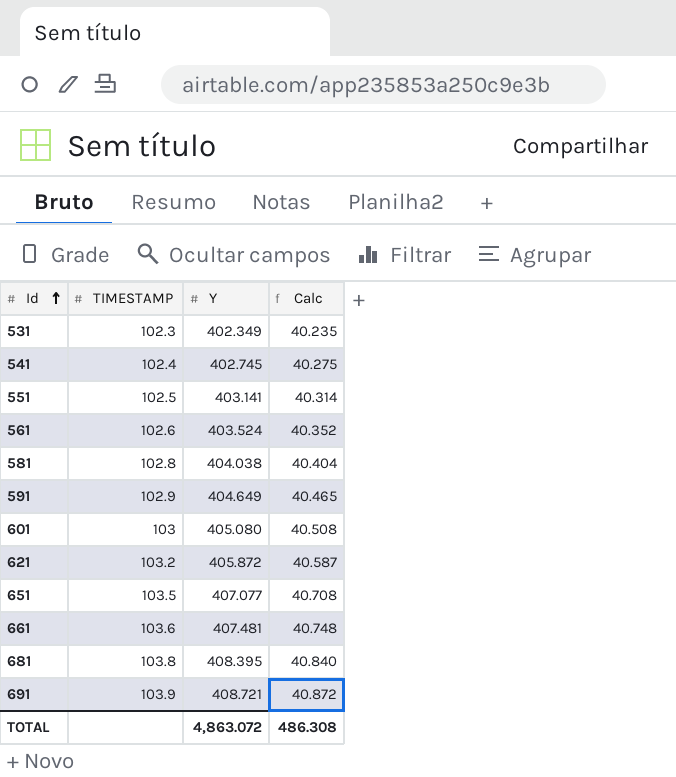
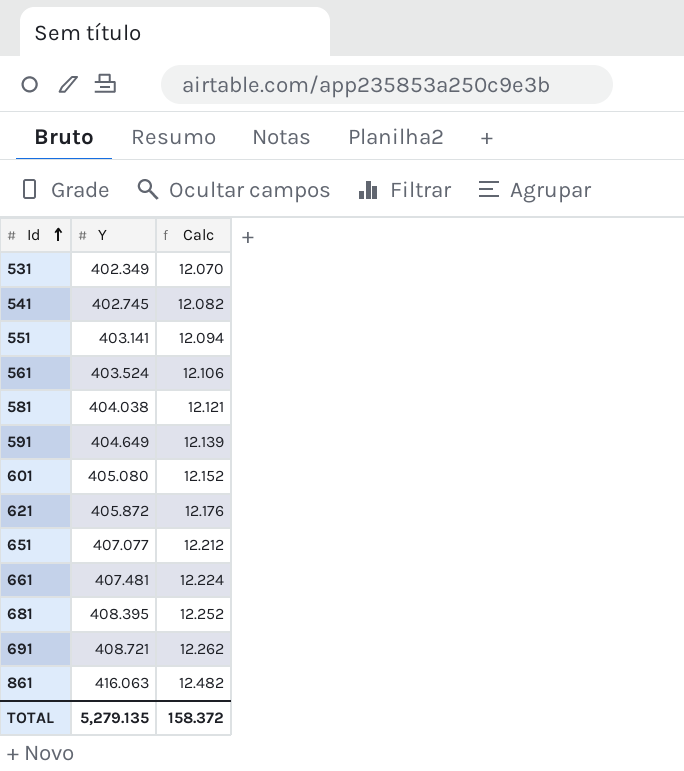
column TIMESTAMP | position: 2 -> none
column Calc | formula: [Y] * 0.1 -> [Y] * 0.03
row 861: none -> 416.063 | 12.482
TOTAL | Y: 4,863.072 -> 5,279.135
TOTAL | Calc: 486.308 -> 158.372

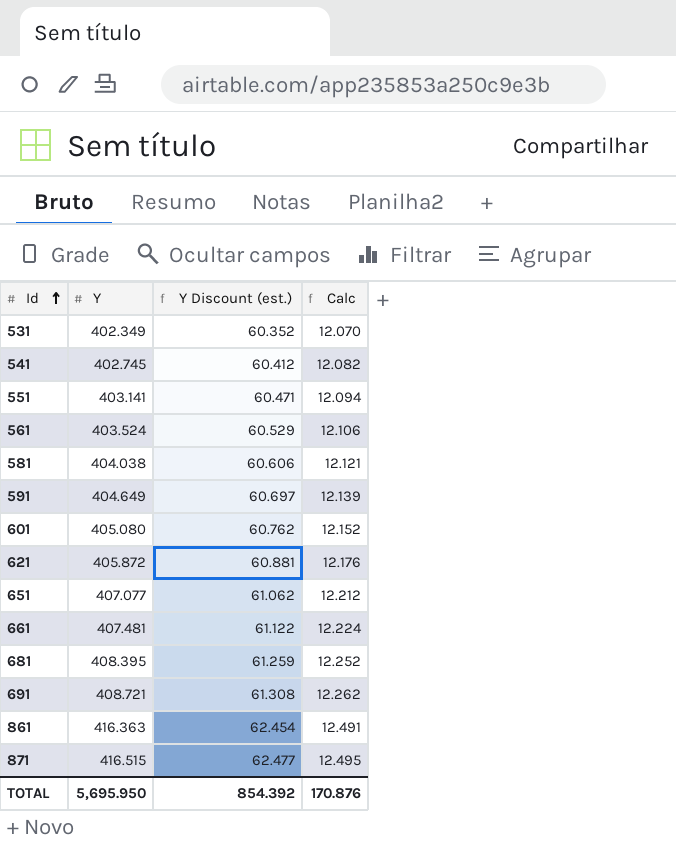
column Y Discount (est.) | formula: none -> [Y] * 0.15
861 | Y: 416.063 -> 416.363
861 | Calc: 12.482 -> 12.491
row 871: none -> 416.515 | 62.477 | 12.495
TOTAL | Y: 5,279.135 -> 5,695.950
TOTAL | Calc: 158.372 -> 170.876

